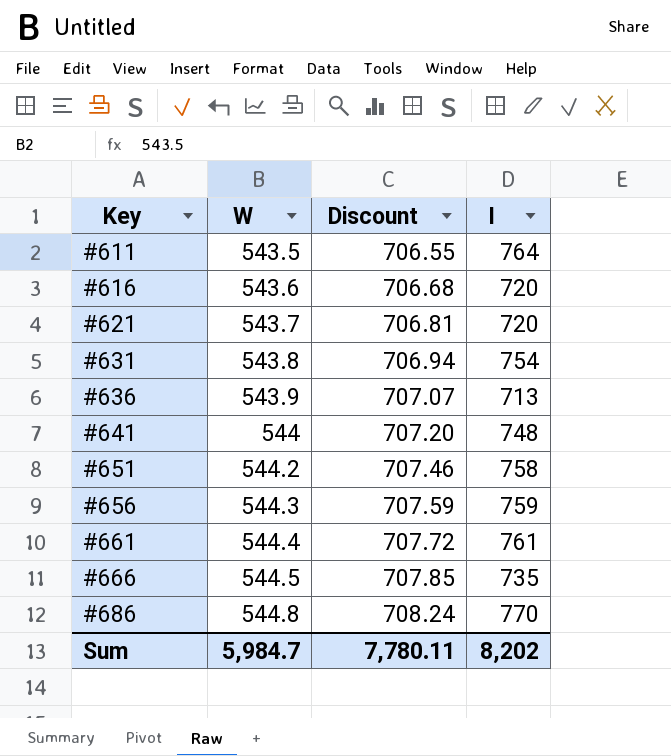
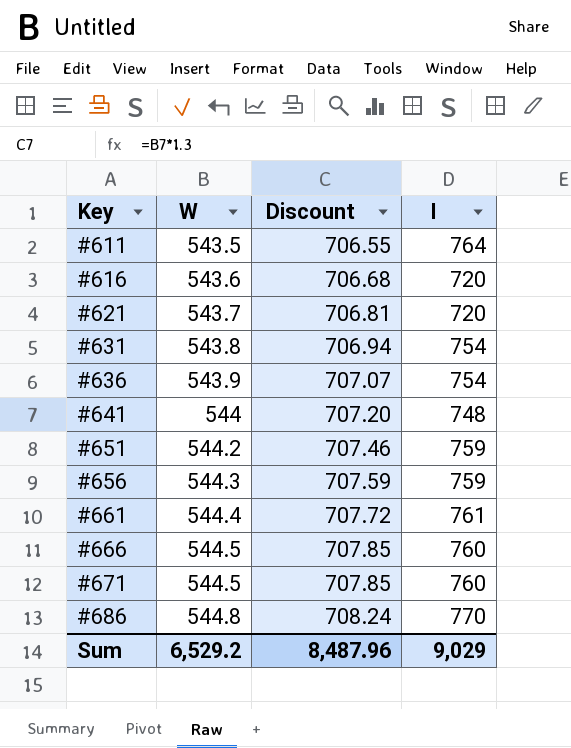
#636 | I: 713 -> 754
#651 | I: 758 -> 759
#666 | I: 735 -> 760
row #671: none -> 544.5 | 707.85 | 760
Sum | W: 5,984.7 -> 6,529.2
Sum | Discount: 7,780.11 -> 8,487.96
Sum | I: 8,202 -> 9,029

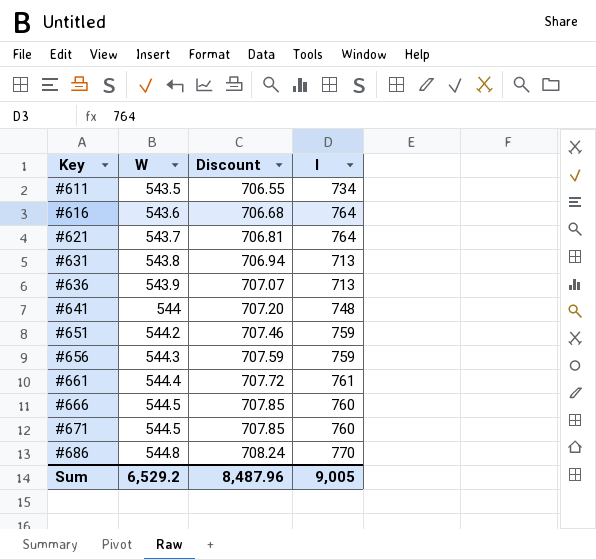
#611 | I: 764 -> 734
#616 | I: 720 -> 764
#621 | I: 720 -> 764
#631 | I: 754 -> 713
#636 | I: 754 -> 713
Sum | I: 9,029 -> 9,005

